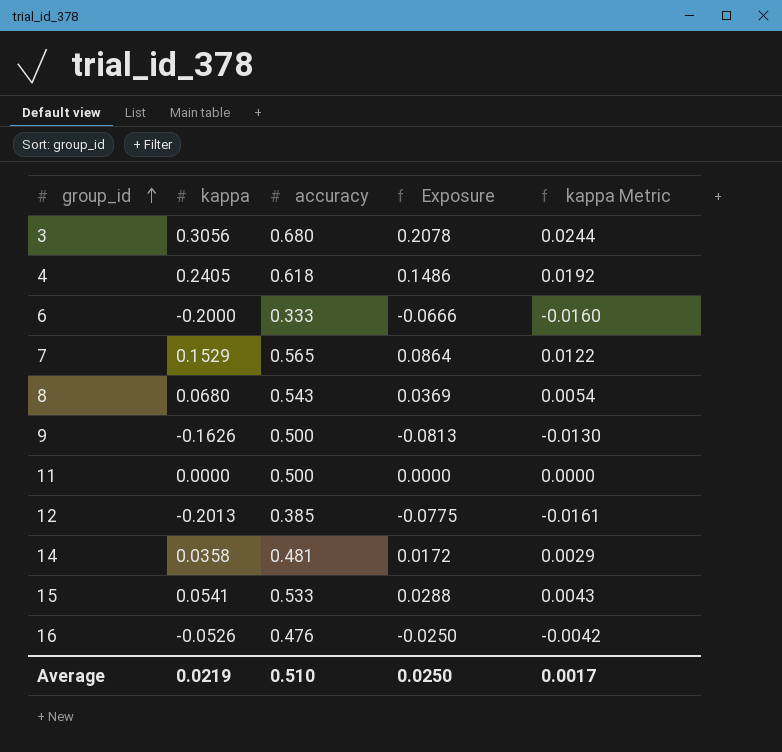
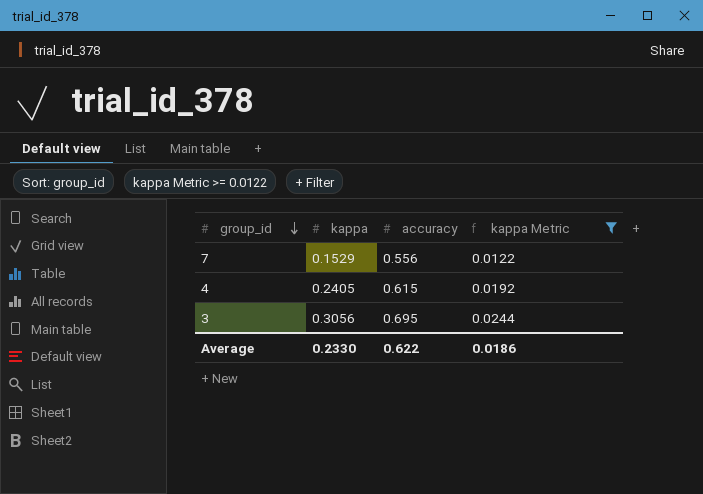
filter: none -> kappa Metric >= 0.0122
row order: group_id ascending -> group_id descending
column Exposure | formula: [kappa] * [accuracy] -> none
7 | accuracy: 0.565 -> 0.556
4 | accuracy: 0.618 -> 0.615
3 | accuracy: 0.680 -> 0.695
Average | kappa: 0.0219 -> 0.2330
Average | accuracy: 0.510 -> 0.622
Average | kappa Metric: 0.0017 -> 0.0186

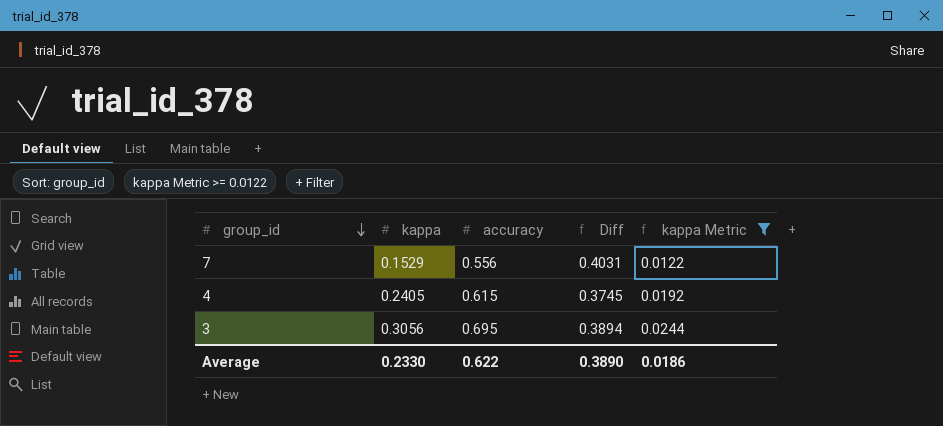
column Diff | formula: none -> [accuracy] - [kappa]

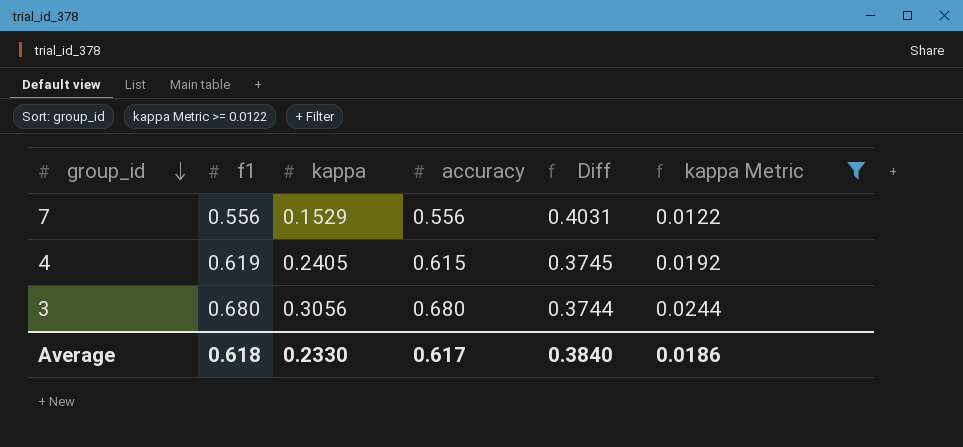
column f1 | position: none -> 2
3 | accuracy: 0.695 -> 0.680
3 | Diff: 0.3894 -> 0.3744
Average | accuracy: 0.622 -> 0.617
Average | Diff: 0.3890 -> 0.3840

